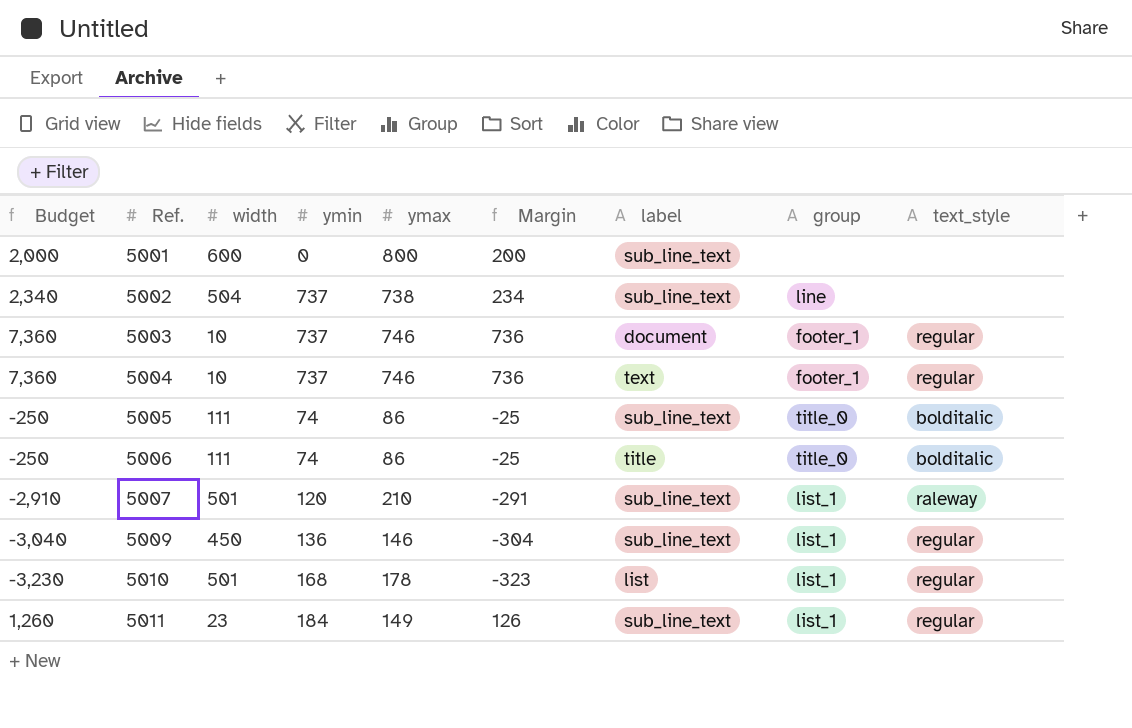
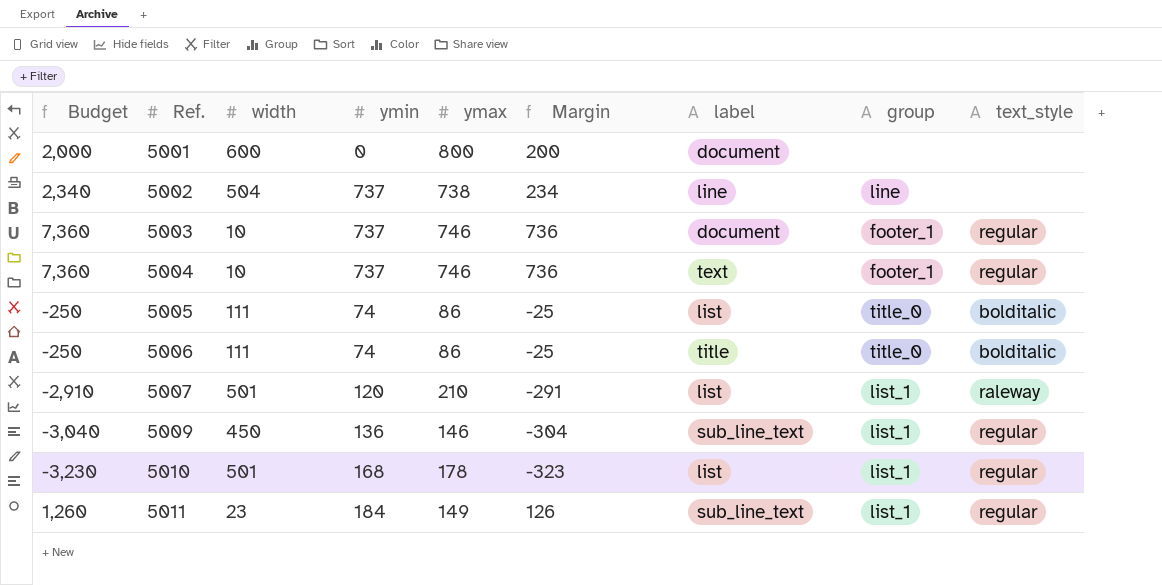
5001 | label: sub_line_text -> document
5002 | label: sub_line_text -> line
5005 | label: sub_line_text -> list
5007 | label: sub_line_text -> list

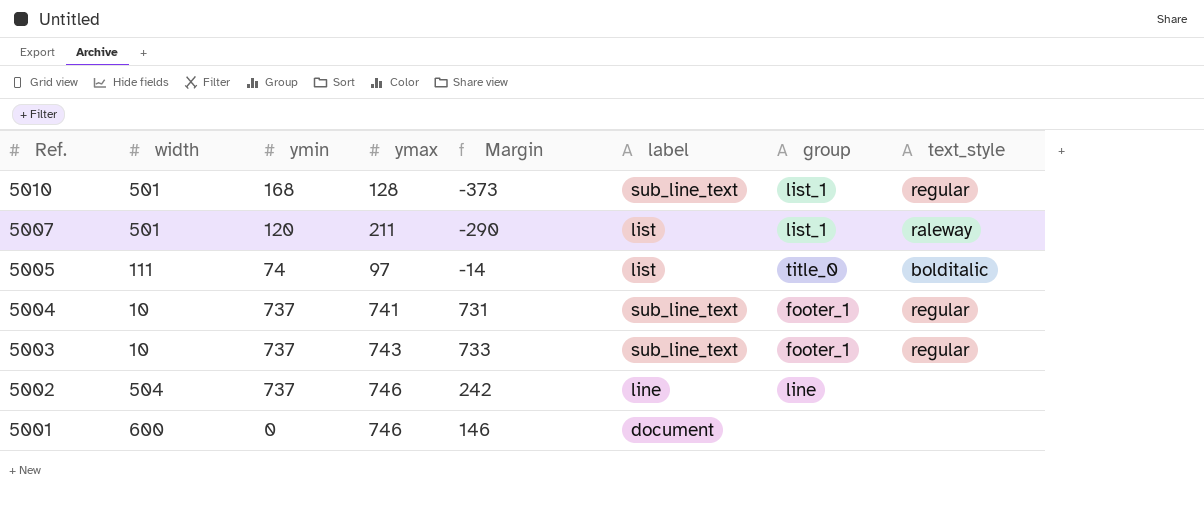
row order: Ref. ascending -> Ref. descending
column Budget | formula: [Margin] * 10 -> none
row 5006: -250 | 111 | 74 | 86 | -25 | title | title_0 | bolditalic -> none
row 5009: -3,040 | 450 | 136 | 146 | -304 | sub_line_text | list_1 | regular -> none
row 5011: 1,260 | 23 | 184 | 149 | 126 | sub_line_text | list_1 | regular -> none
5010 | ymax: 178 -> 128
5010 | Margin: -323 -> -373
5010 | label: list -> sub_line_text
5007 | ymax: 210 -> 211
5007 | Margin: -291 -> -290
5005 | ymax: 86 -> 97
5005 | Margin: -25 -> -14
5004 | ymax: 746 -> 741
5004 | Margin: 736 -> 731
5004 | label: text -> sub_line_text
5003 | ymax: 746 -> 743
5003 | Margin: 736 -> 733
5003 | label: document -> sub_line_text
5002 | ymax: 738 -> 746
5002 | Margin: 234 -> 242
5001 | ymax: 800 -> 746
5001 | Margin: 200 -> 146

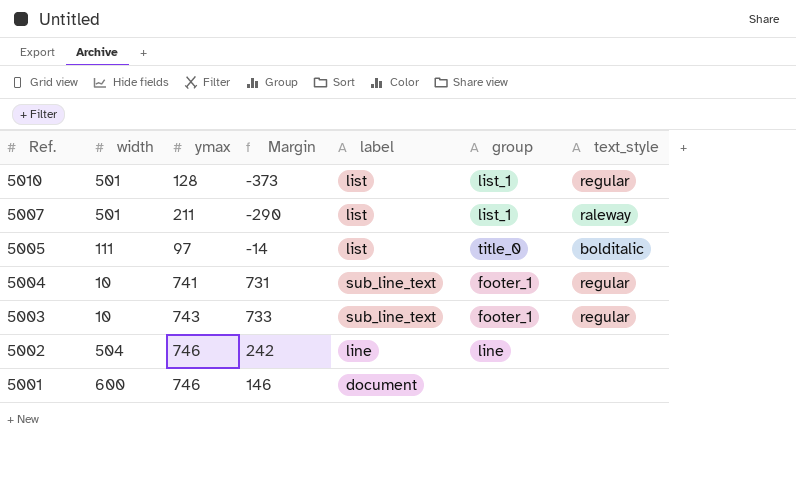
column ymin | position: 3 -> none
5010 | label: sub_line_text -> list

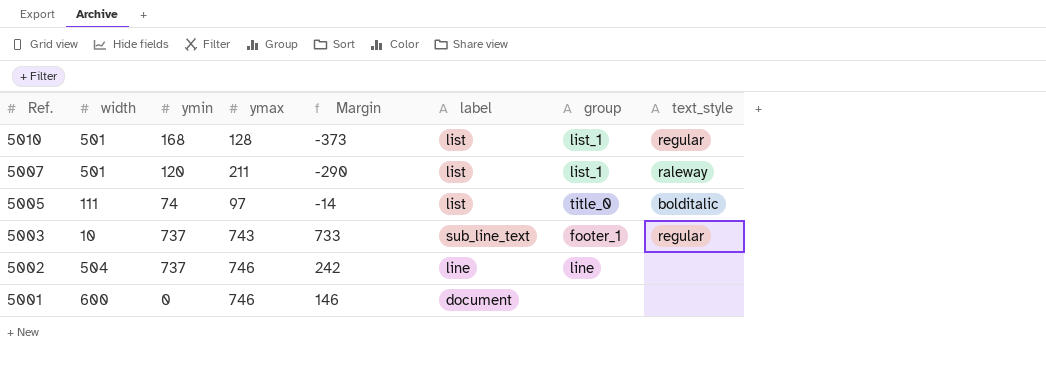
column ymin | position: none -> 3
row 5004: 10 | 741 | 731 | sub_line_text | footer_1 | regular -> none

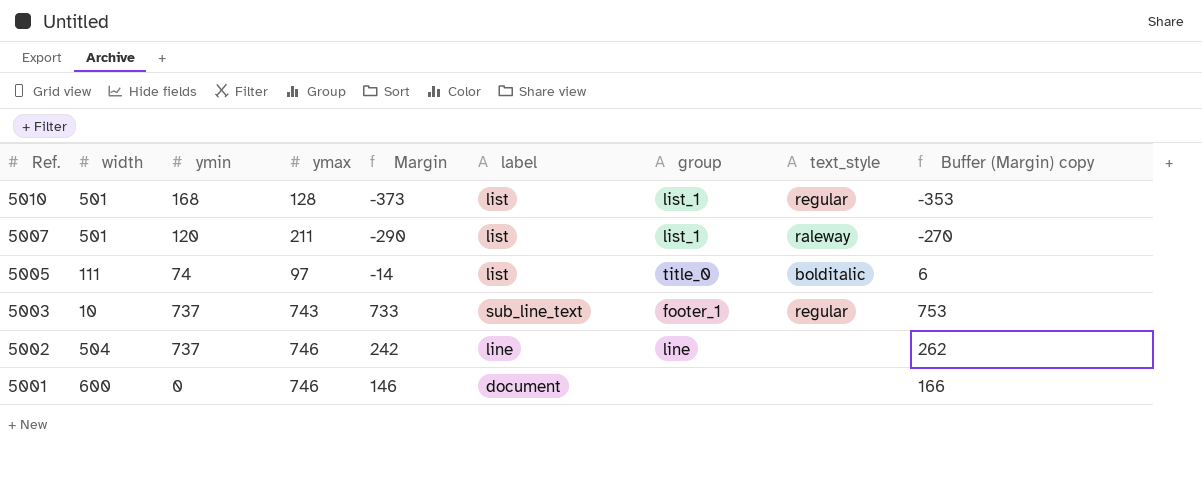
column Buffer (Margin) copy | formula: none -> [Margin] + 20

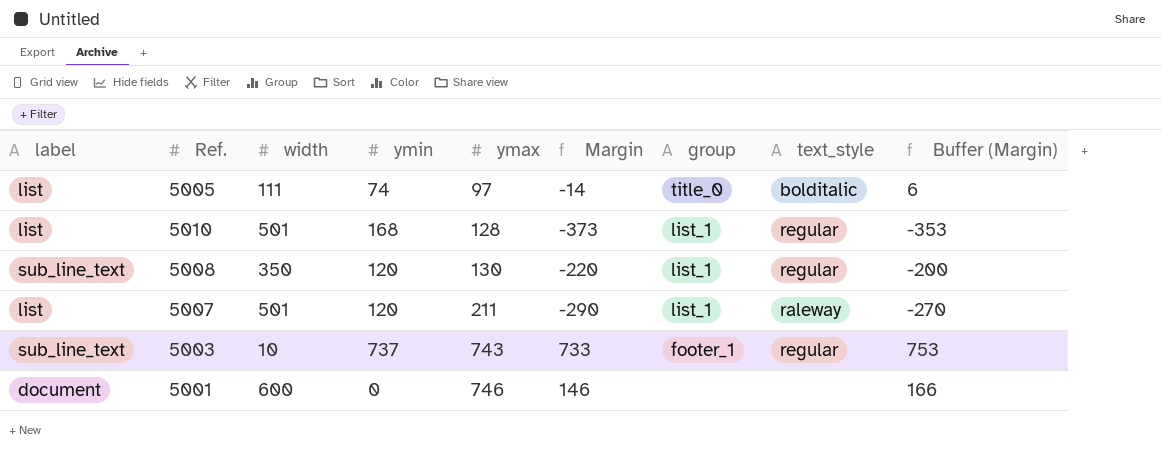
row order: Ref. descending -> ymax ascending
column label | position: 6 -> 1
column name: Buffer (Margin) copy -> Buffer (Margin)
row 5002: 504 | 737 | 746 | 242 | line | line | none | 262 -> none
row 5008: none -> sub_line_text | 350 | 120 | 130 | -220 | list_1 | regular | -200

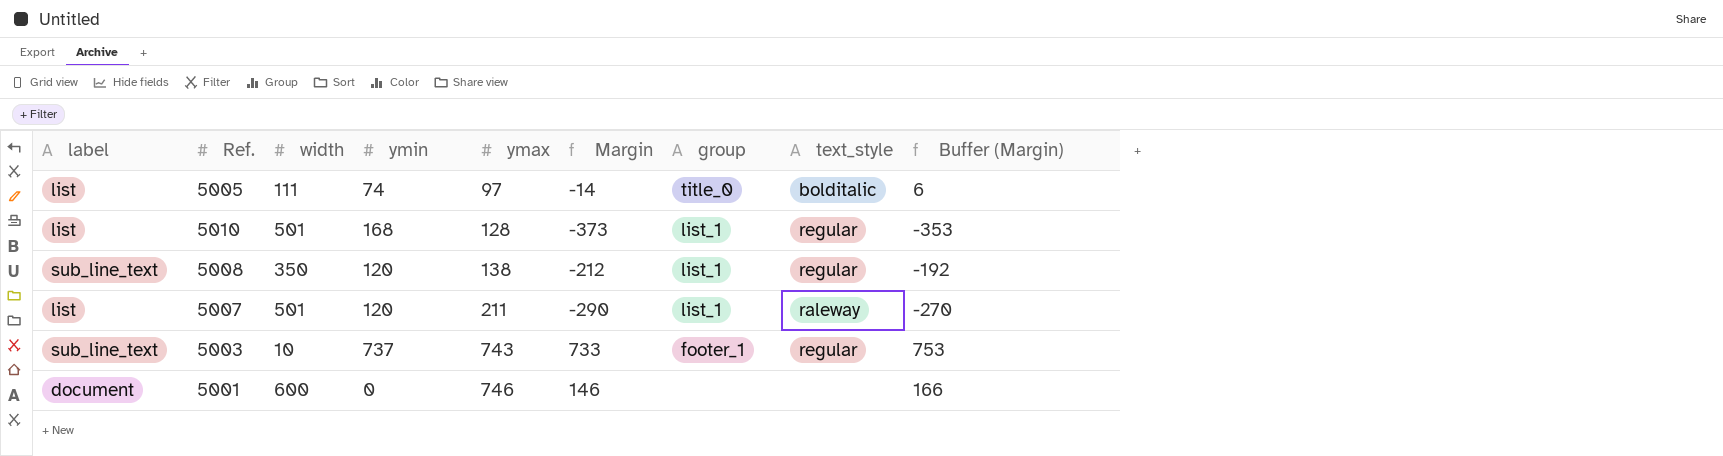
5008 | ymax: 130 -> 138
5008 | Margin: -220 -> -212
5008 | Buffer (Margin): -200 -> -192

